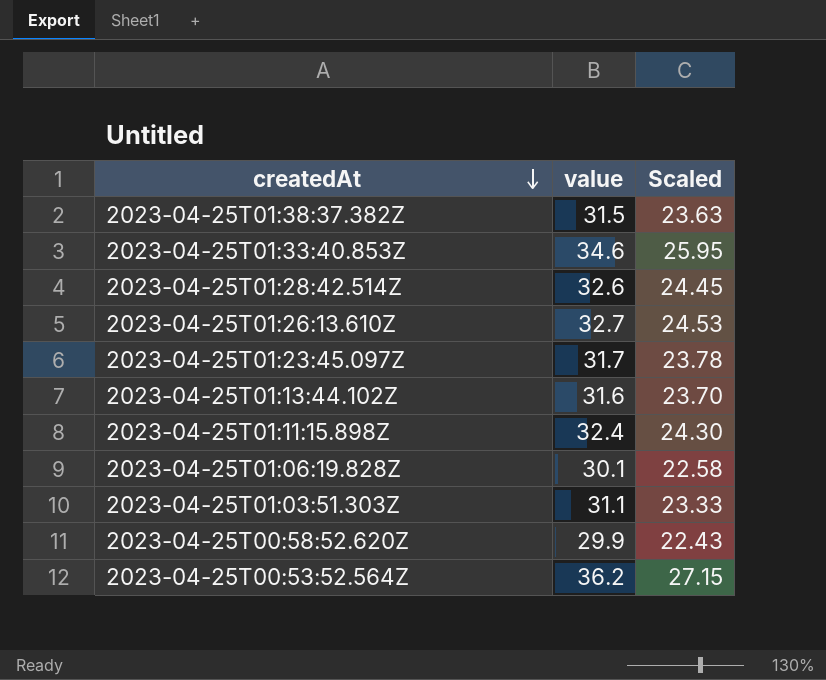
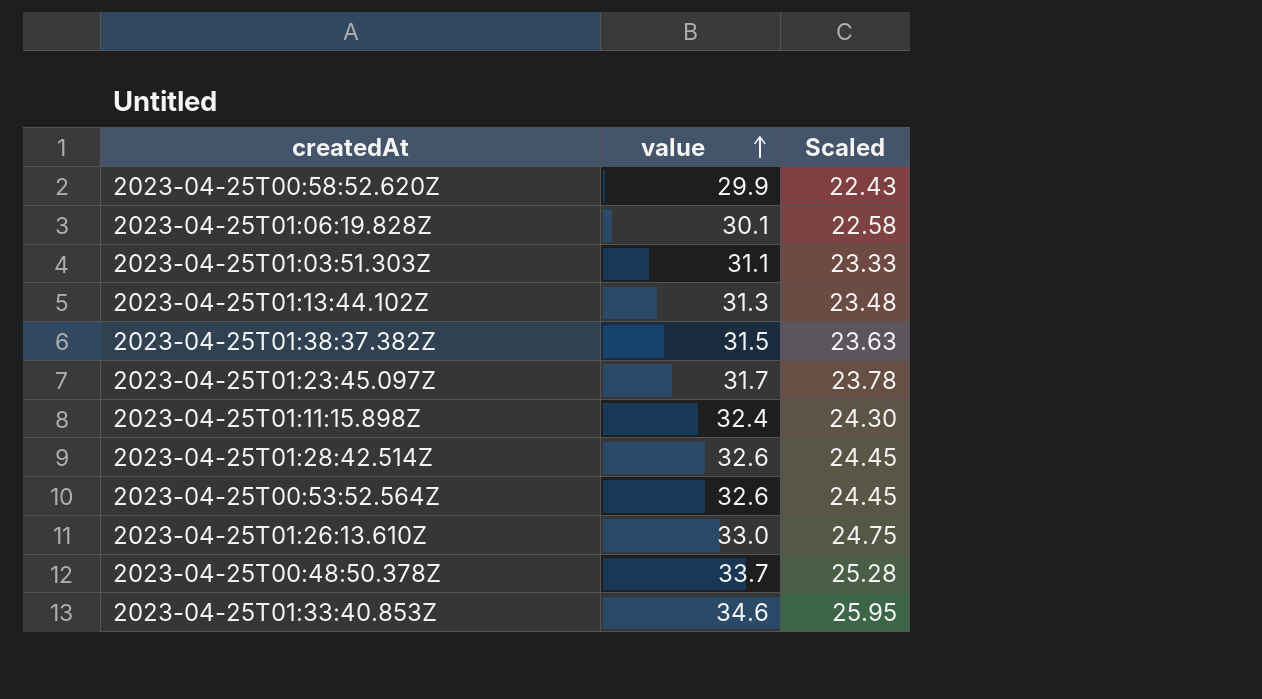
row order: createdAt descending -> value ascending
2023-04-25T01:13:44.102Z | value: 31.6 -> 31.3
2023-04-25T01:13:44.102Z | Scaled: 23.70 -> 23.48
2023-04-25T00:53:52.564Z | value: 36.2 -> 32.6
2023-04-25T00:53:52.564Z | Scaled: 27.15 -> 24.45
2023-04-25T01:26:13.610Z | value: 32.7 -> 33.0
2023-04-25T01:26:13.610Z | Scaled: 24.53 -> 24.75
row 2023-04-25T00:48:50.378Z: none -> 33.7 | 25.28

